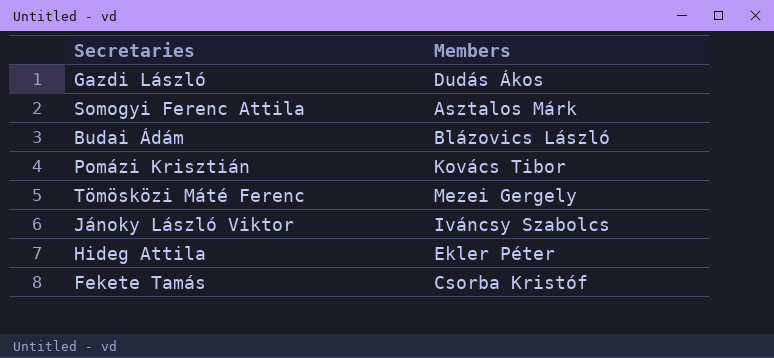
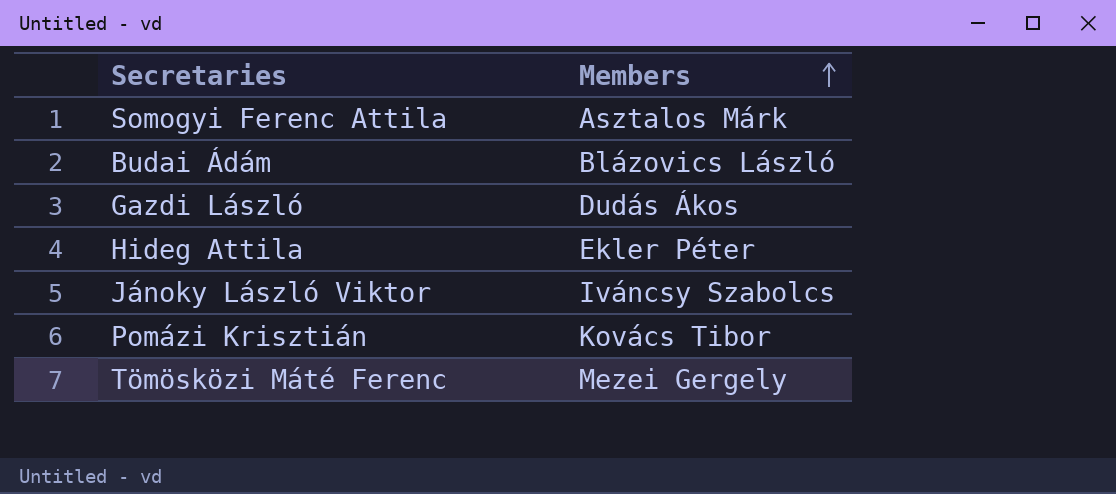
row order: none -> Members ascending
row Fekete Tamás: Csorba Kristóf -> none

